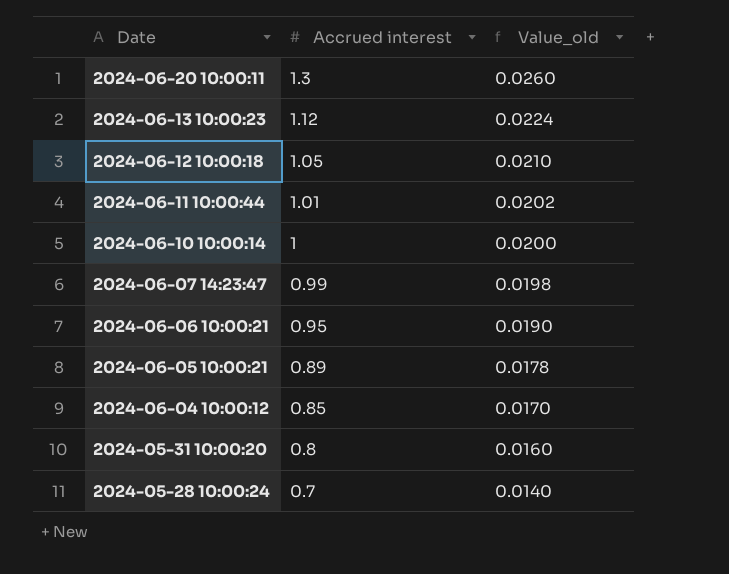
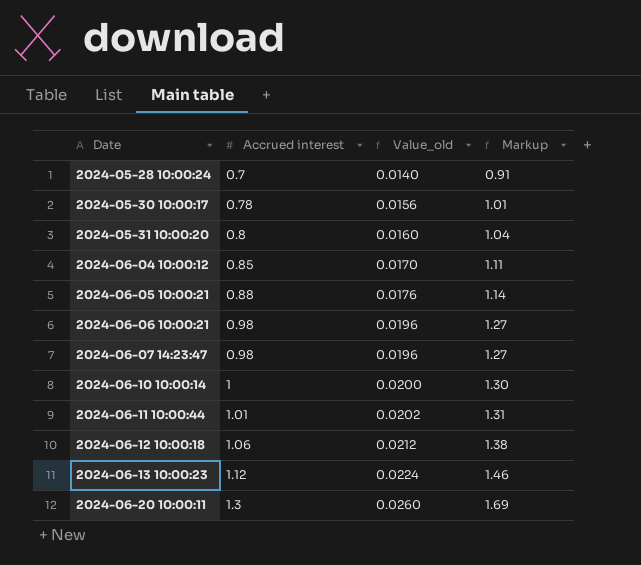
row order: Date descending -> Date ascending
column Markup | formula: none -> [Accrued interest] * 1.3
row 2024-05-30 10:00:17: none -> 0.78 | 0.0156 | 1.01
2024-06-05 10:00:21 | Accrued interest: 0.89 -> 0.88
2024-06-05 10:00:21 | Value_old: 0.0178 -> 0.0176
2024-06-06 10:00:21 | Accrued interest: 0.95 -> 0.98
2024-06-06 10:00:21 | Value_old: 0.0190 -> 0.0196
2024-06-07 14:23:47 | Accrued interest: 0.99 -> 0.98
2024-06-07 14:23:47 | Value_old: 0.0198 -> 0.0196
2024-06-12 10:00:18 | Accrued interest: 1.05 -> 1.06
2024-06-12 10:00:18 | Value_old: 0.0210 -> 0.0212

